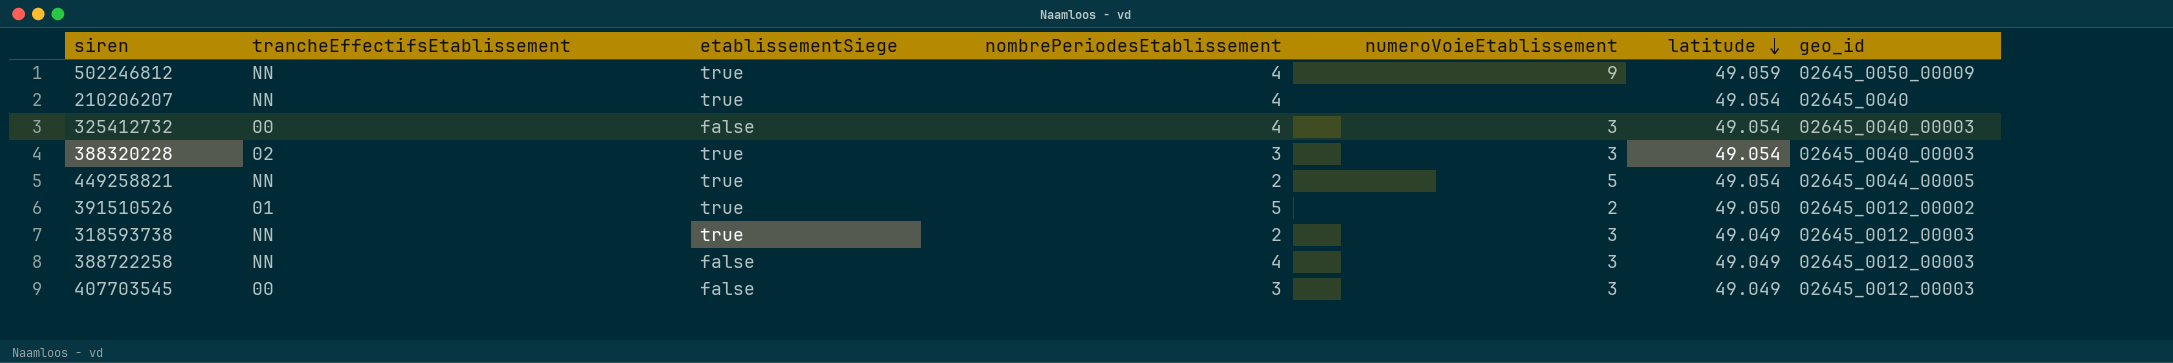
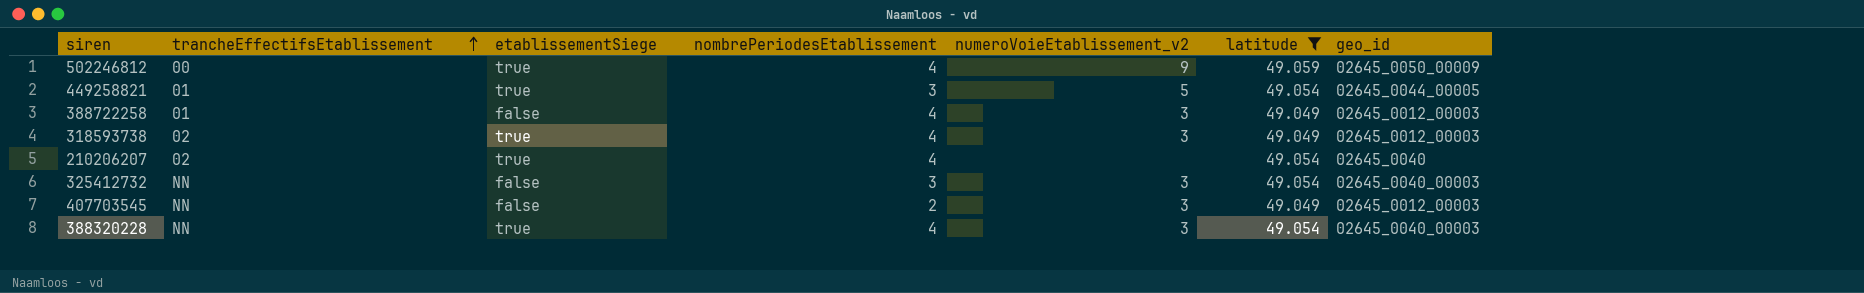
filter: none -> latitude != 49.050
row order: latitude descending -> trancheEffectifsEtablissement ascending
column name: numeroVoieEtablissement -> numeroVoieEtablissement_v2
502246812 | trancheEffectifsEtablissement: NN -> 00
449258821 | trancheEffectifsEtablissement: NN -> 01
449258821 | nombrePeriodesEtablissement: 2 -> 3
388722258 | trancheEffectifsEtablissement: NN -> 01
318593738 | trancheEffectifsEtablissement: NN -> 02
318593738 | nombrePeriodesEtablissement: 2 -> 4
210206207 | trancheEffectifsEtablissement: NN -> 02
325412732 | trancheEffectifsEtablissement: 00 -> NN
325412732 | nombrePeriodesEtablissement: 4 -> 3
407703545 | trancheEffectifsEtablissement: 00 -> NN
407703545 | nombrePeriodesEtablissement: 3 -> 2
388320228 | trancheEffectifsEtablissement: 02 -> NN
388320228 | nombrePeriodesEtablissement: 3 -> 4

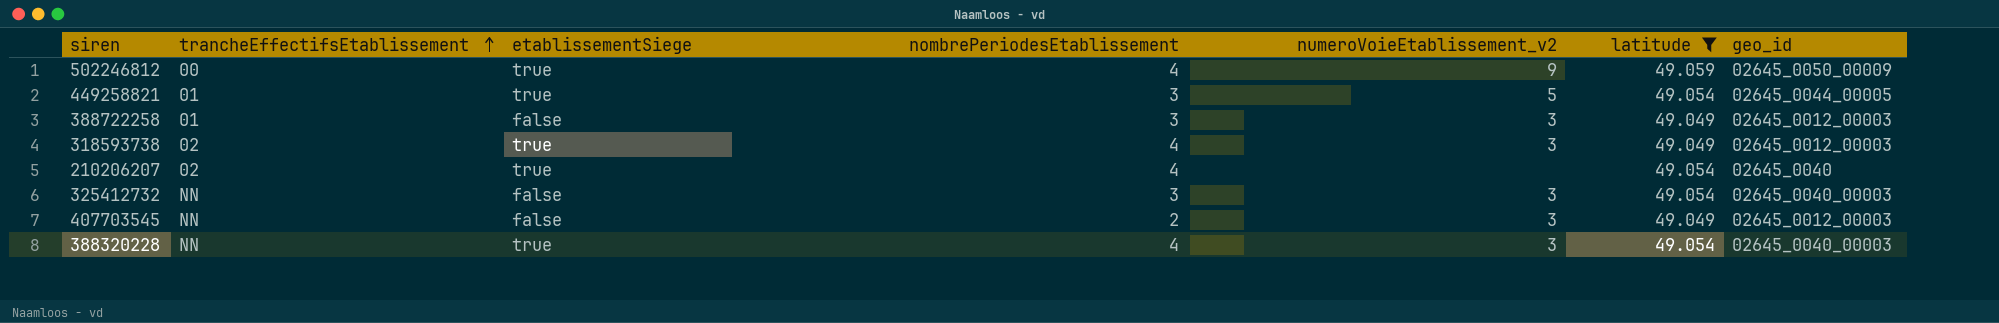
388722258 | nombrePeriodesEtablissement: 4 -> 3

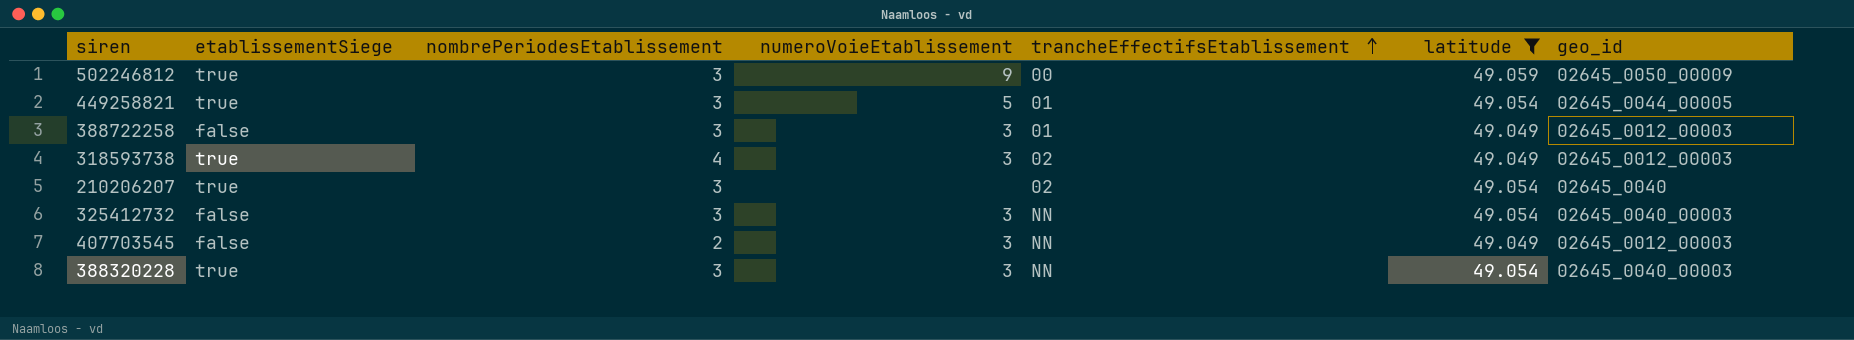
column name: numeroVoieEtablissement_v2 -> numeroVoieEtablissement
column trancheEffectifsEtablissement | position: 2 -> 5
502246812 | nombrePeriodesEtablissement: 4 -> 3
210206207 | nombrePeriodesEtablissement: 4 -> 3
388320228 | nombrePeriodesEtablissement: 4 -> 3

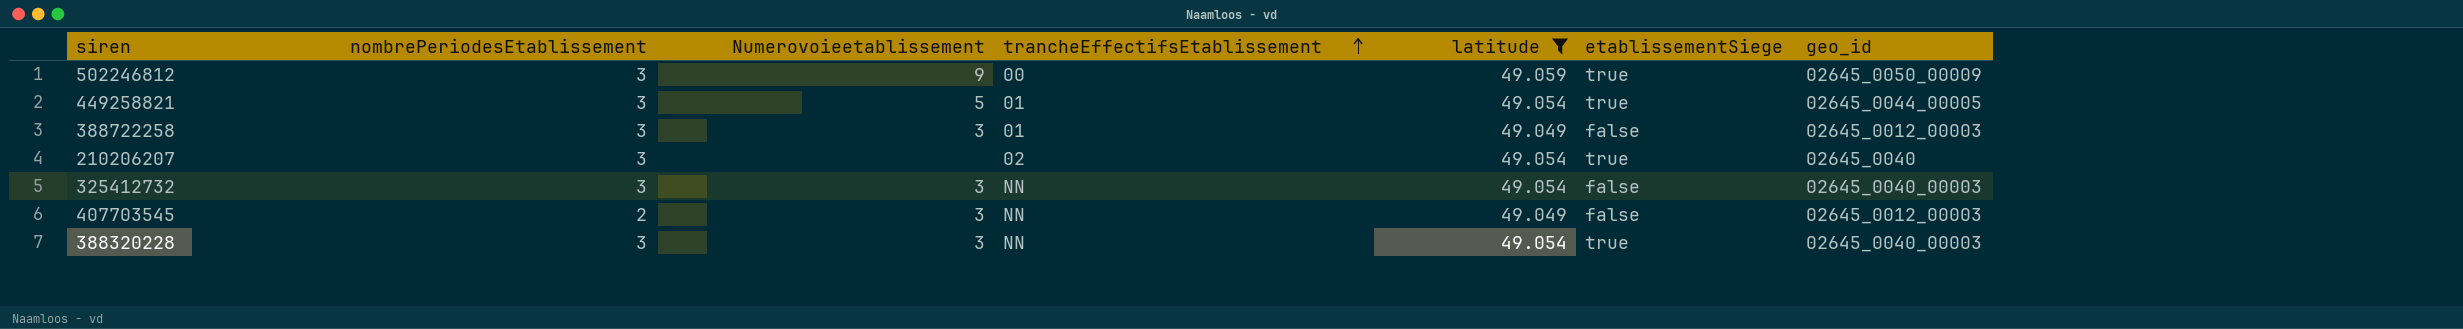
column name: numeroVoieEtablissement -> Numerovoieetablissement
column etablissementSiege | position: 2 -> 6
row 318593738: true | 4 | 3 | 02 | 49.049 | 02645_0012_00003 -> none

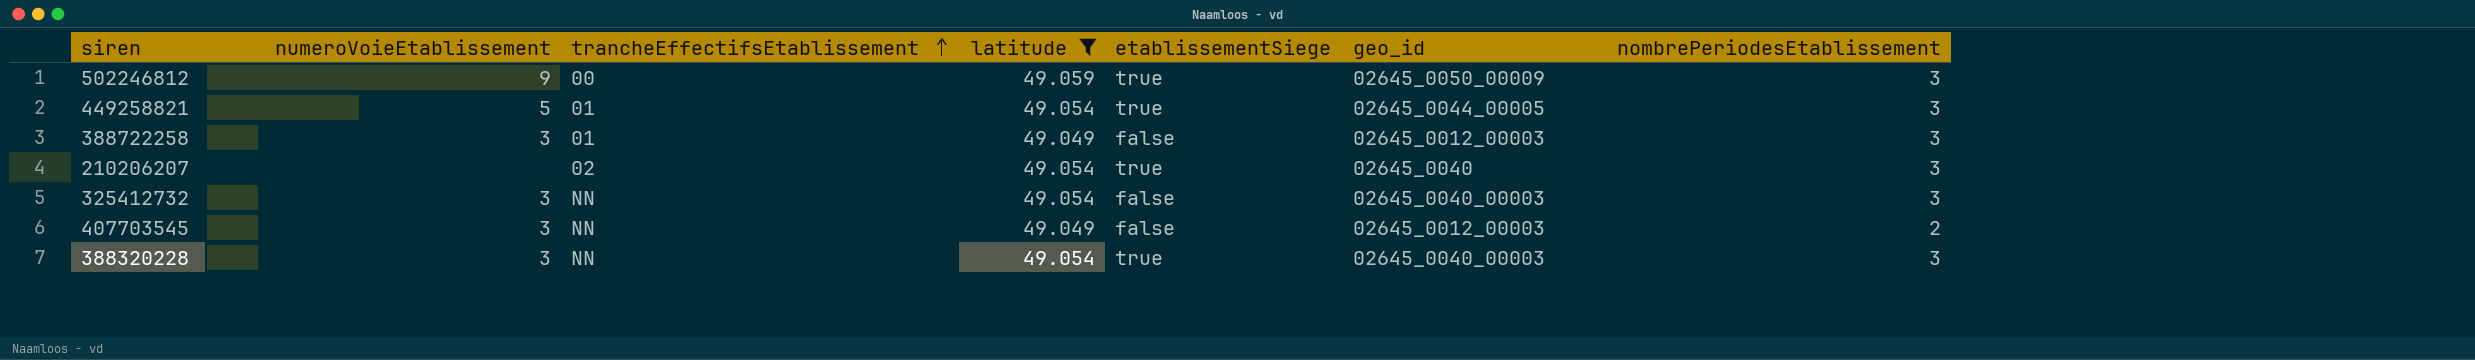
column name: Numerovoieetablissement -> numeroVoieEtablissement
column nombrePeriodesEtablissement | position: 2 -> 7

